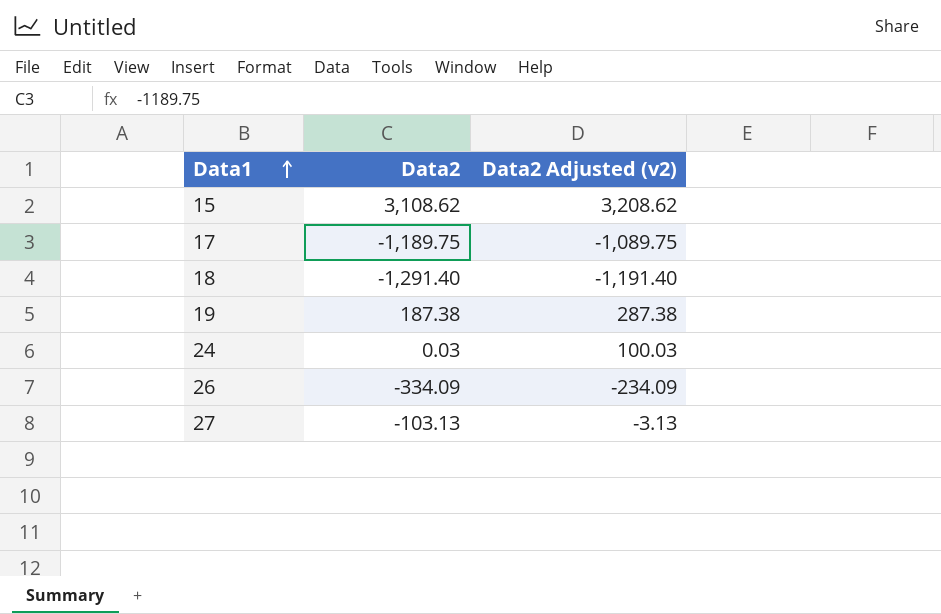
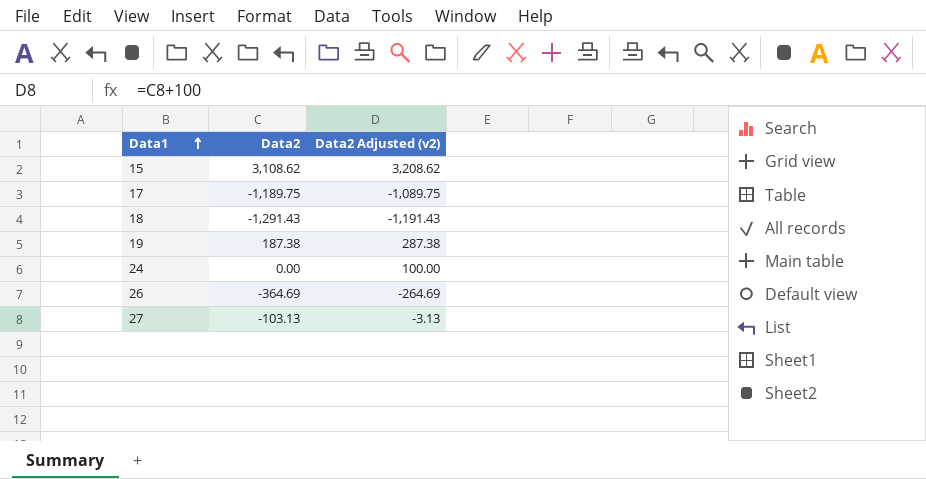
18 | Data2: -1,291.40 -> -1,291.43
18 | Data2 Adjusted (v2): -1,191.40 -> -1,191.43
24 | Data2: 0.03 -> 0.00
24 | Data2 Adjusted (v2): 100.03 -> 100.00
26 | Data2: -334.09 -> -364.69
26 | Data2 Adjusted (v2): -234.09 -> -264.69

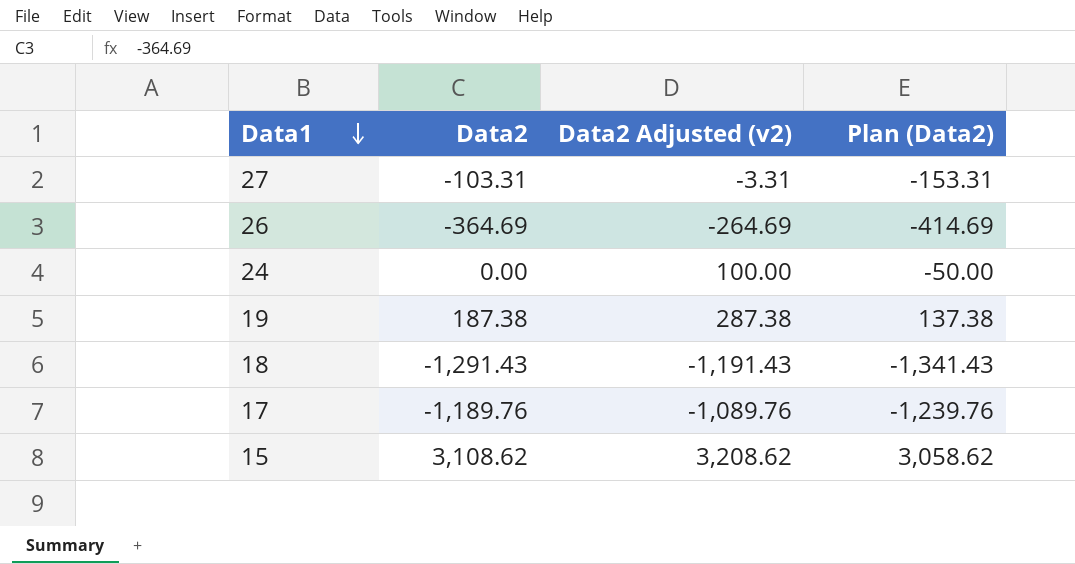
row order: Data1 ascending -> Data1 descending
column Plan (Data2) | formula: none -> [Data2] - 50
27 | Data2: -103.13 -> -103.31
27 | Data2 Adjusted (v2): -3.13 -> -3.31
17 | Data2: -1,189.75 -> -1,189.76
17 | Data2 Adjusted (v2): -1,089.75 -> -1,089.76

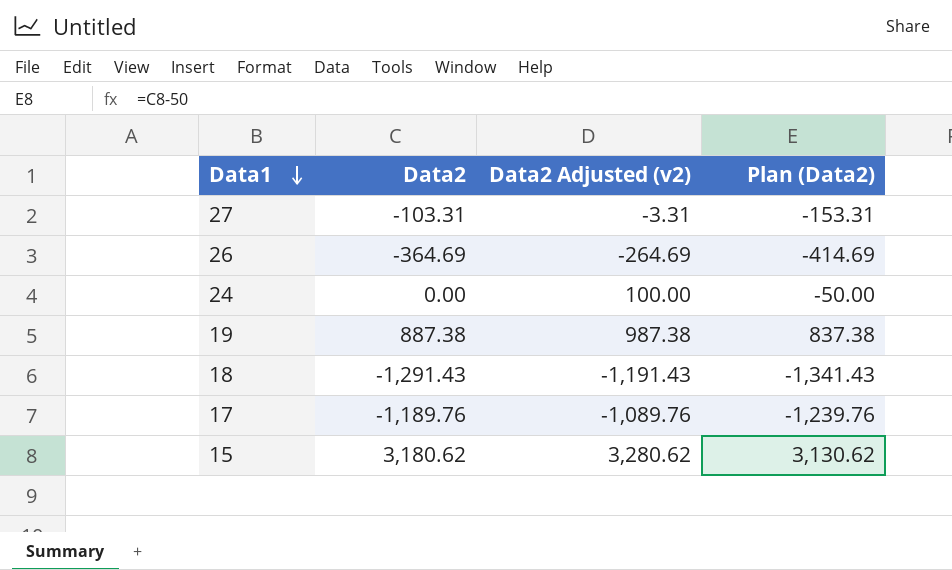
19 | Data2: 187.38 -> 887.38
19 | Data2 Adjusted (v2): 287.38 -> 987.38
19 | Plan (Data2): 137.38 -> 837.38
15 | Data2: 3,108.62 -> 3,180.62
15 | Data2 Adjusted (v2): 3,208.62 -> 3,280.62
15 | Plan (Data2): 3,058.62 -> 3,130.62

